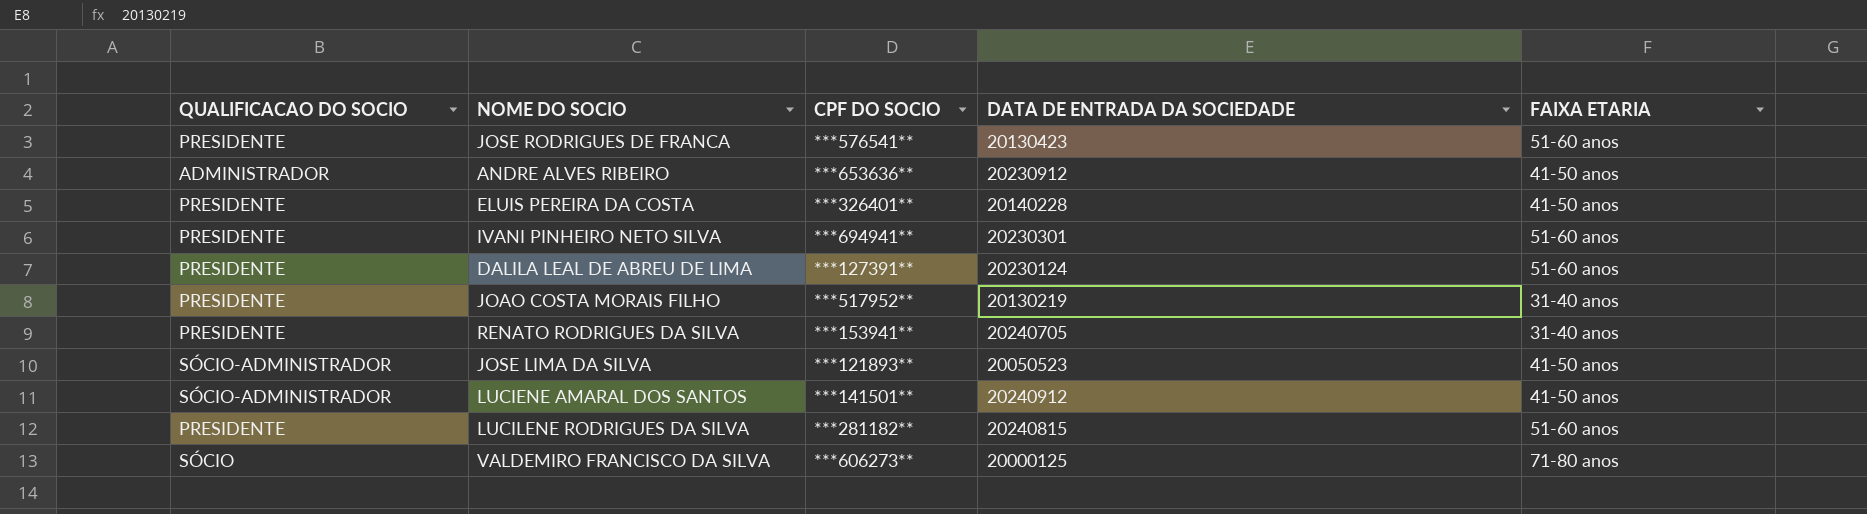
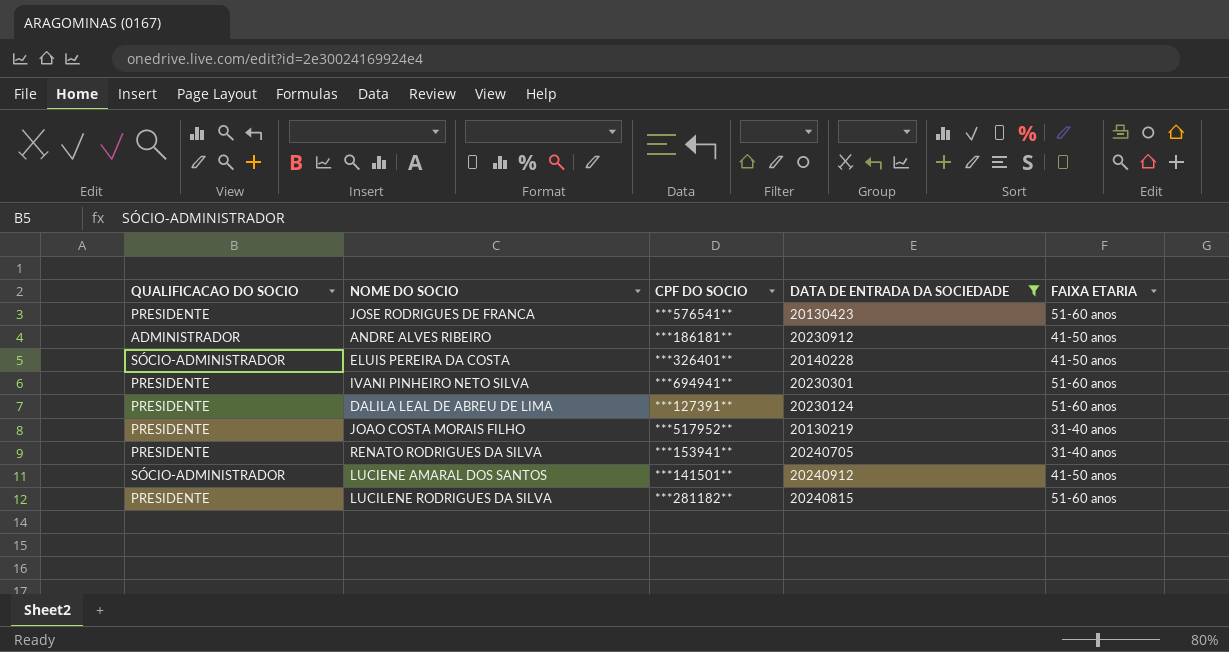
filter: none -> DATA DE ENTRADA DA SOCIEDADE >= 20130219
ANDRE ALVES RIBEIRO | CPF DO SOCIO: ***653636** -> ***186181**
ELUIS PEREIRA DA COSTA | QUALIFICACAO DO SOCIO: PRESIDENTE -> SÓCIO-ADMINISTRADOR

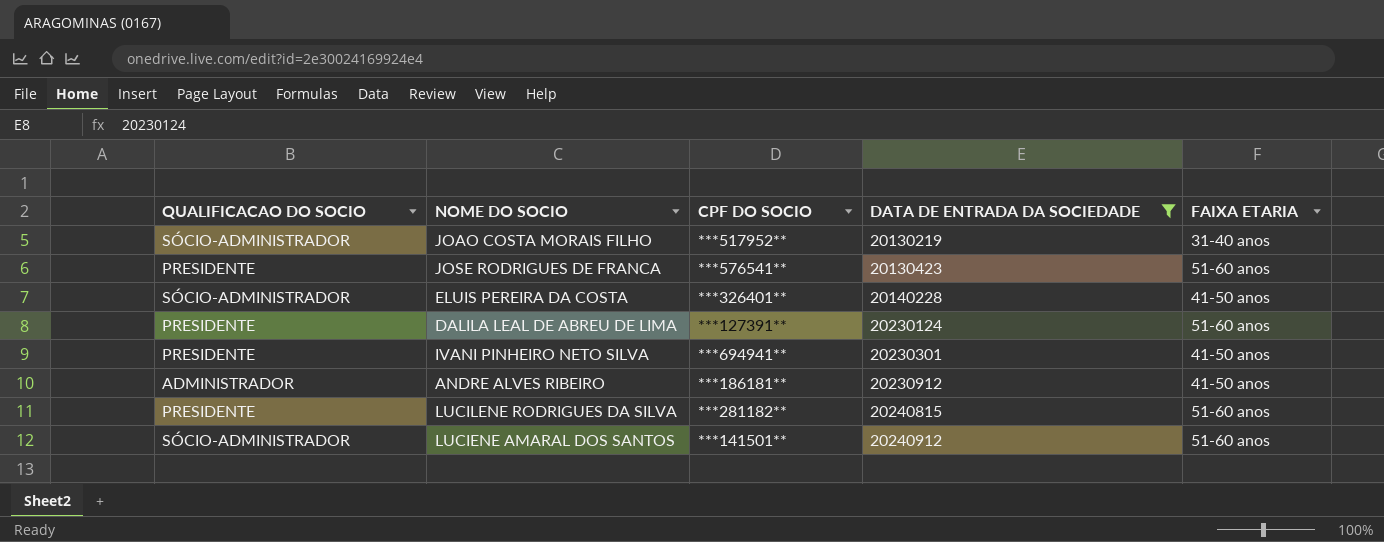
row order: none -> DATA DE ENTRADA DA SOCIEDADE ascending
row RENATO RODRIGUES DA SILVA: PRESIDENTE | ***153941** | 20240705 | 31-40 anos -> none
JOAO COSTA MORAIS FILHO | QUALIFICACAO DO SOCIO: PRESIDENTE -> SÓCIO-ADMINISTRADOR
IVANI PINHEIRO NETO SILVA | FAIXA ETARIA: 51-60 anos -> 41-50 anos
LUCIENE AMARAL DOS SANTOS | FAIXA ETARIA: 41-50 anos -> 51-60 anos

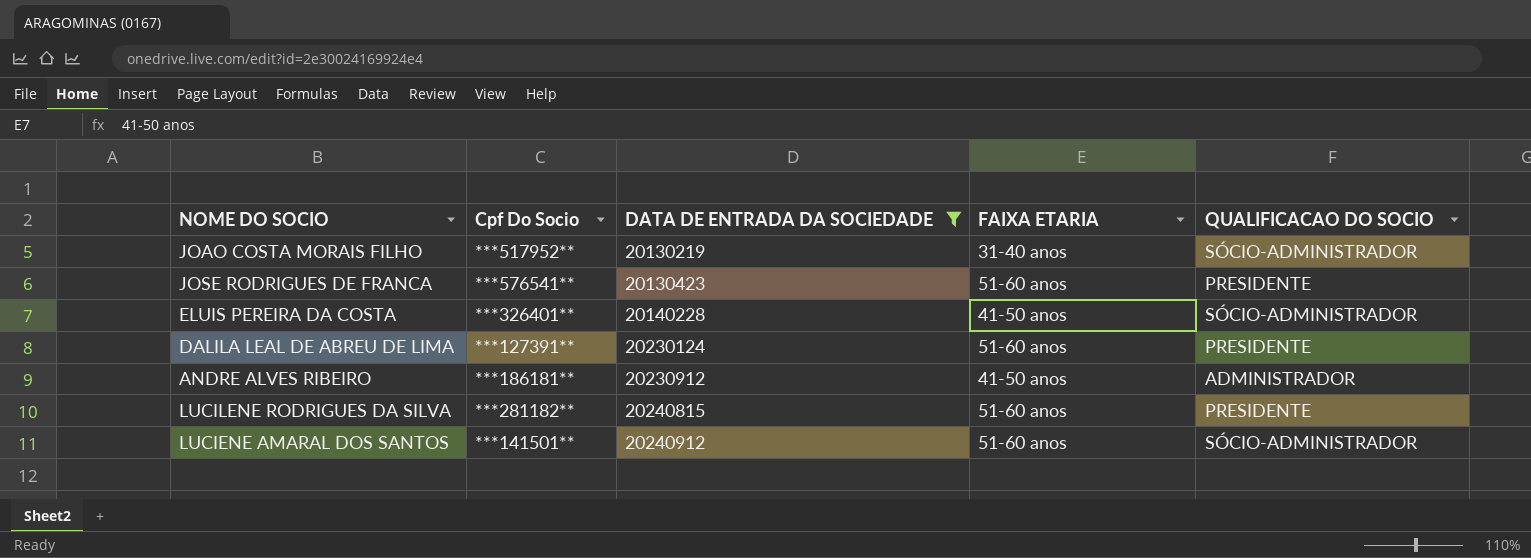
column name: CPF DO SOCIO -> Cpf Do Socio
column QUALIFICACAO DO SOCIO | position: 1 -> 5
row IVANI PINHEIRO NETO SILVA: PRESIDENTE | ***694941** | 20230301 | 41-50 anos -> none

